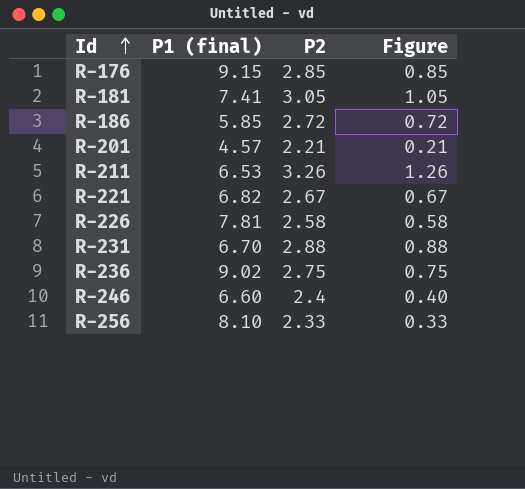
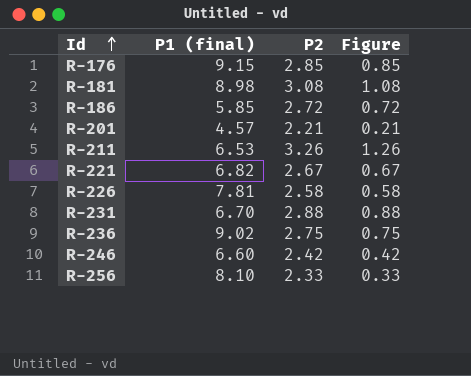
R-181 | P1 (final): 7.41 -> 8.98
R-181 | P2: 3.05 -> 3.08
R-181 | Figure: 1.05 -> 1.08
R-246 | P2: 2.4 -> 2.42
R-246 | Figure: 0.40 -> 0.42

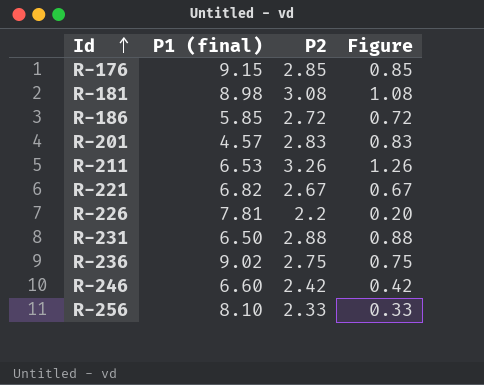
R-201 | P2: 2.21 -> 2.83
R-201 | Figure: 0.21 -> 0.83
R-226 | P2: 2.58 -> 2.2
R-226 | Figure: 0.58 -> 0.20
R-231 | P1 (final): 6.70 -> 6.50

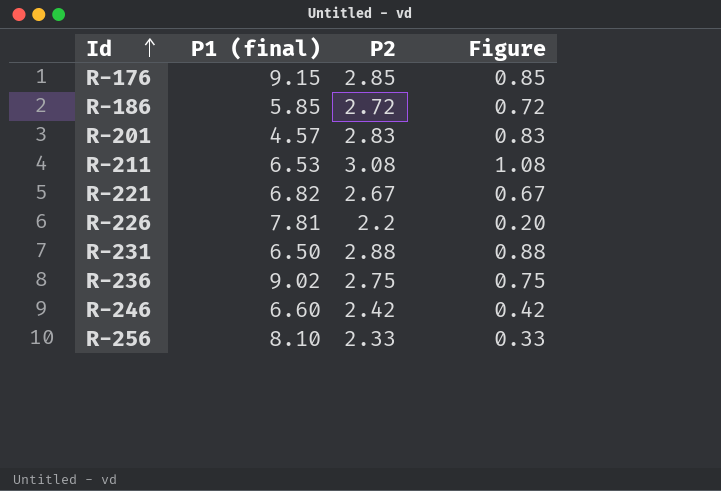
row R-181: 8.98 | 3.08 | 1.08 -> none
R-211 | P2: 3.26 -> 3.08
R-211 | Figure: 1.26 -> 1.08

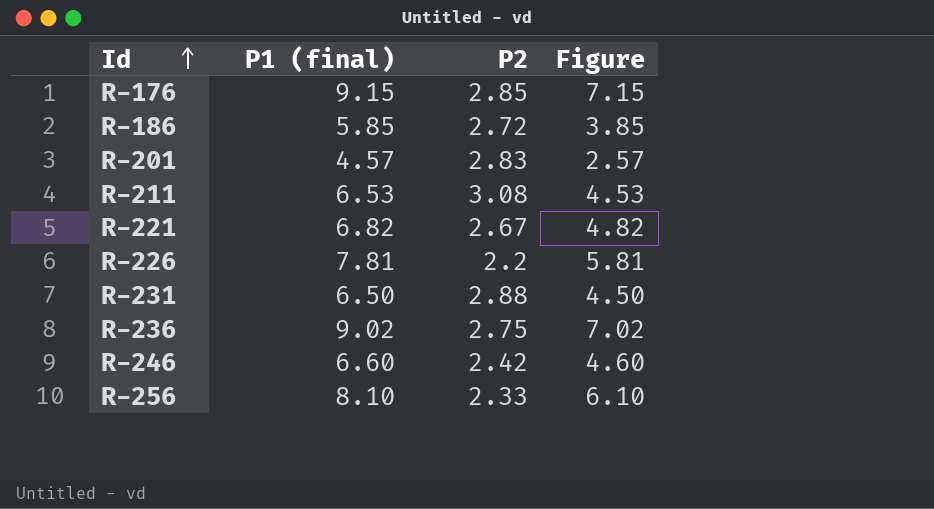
column Figure | formula: [P2] - 2 -> [P1 (final)] - 2

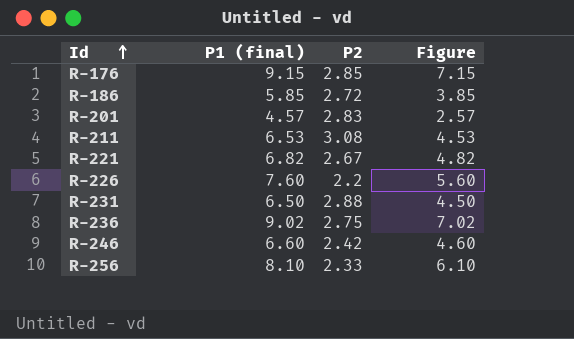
R-226 | P1 (final): 7.81 -> 7.60
R-226 | Figure: 5.81 -> 5.60

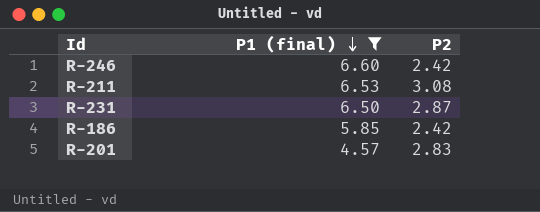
filter: none -> P1 (final) <= 6.60
row order: Id ascending -> P1 (final) descending
column Figure | formula: [P1 (final)] - 2 -> none
R-231 | P2: 2.88 -> 2.87
R-186 | P2: 2.72 -> 2.42

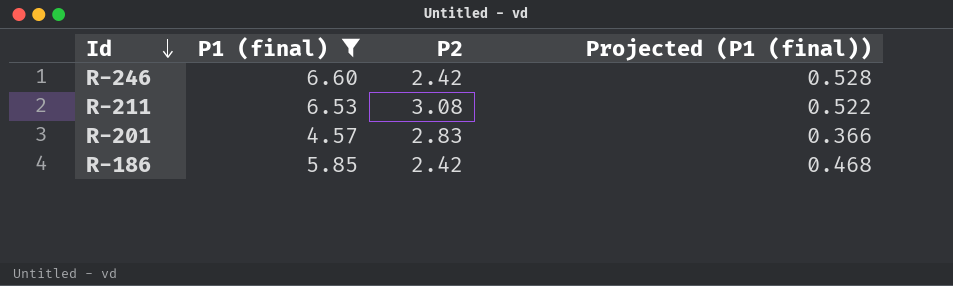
row order: P1 (final) descending -> Id descending
column Projected (P1 (final)) | formula: none -> [P1 (final)] * 0.08
row R-231: 6.50 | 2.87 -> none

